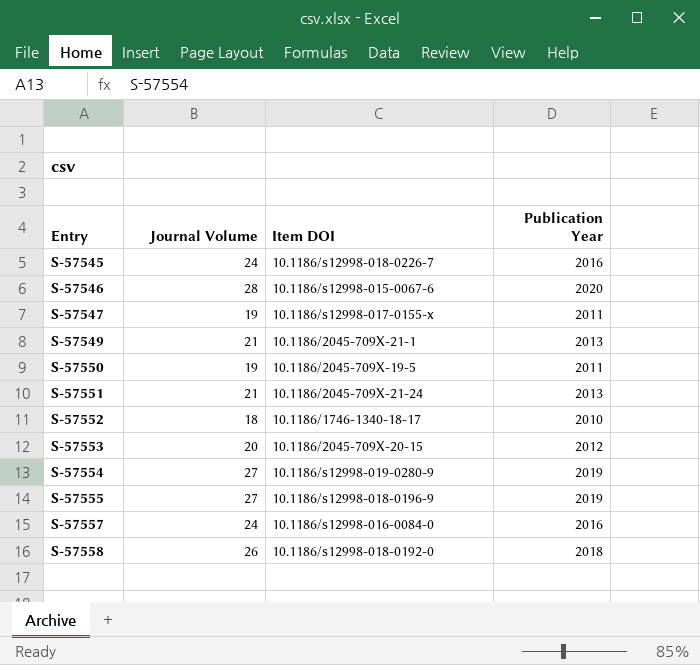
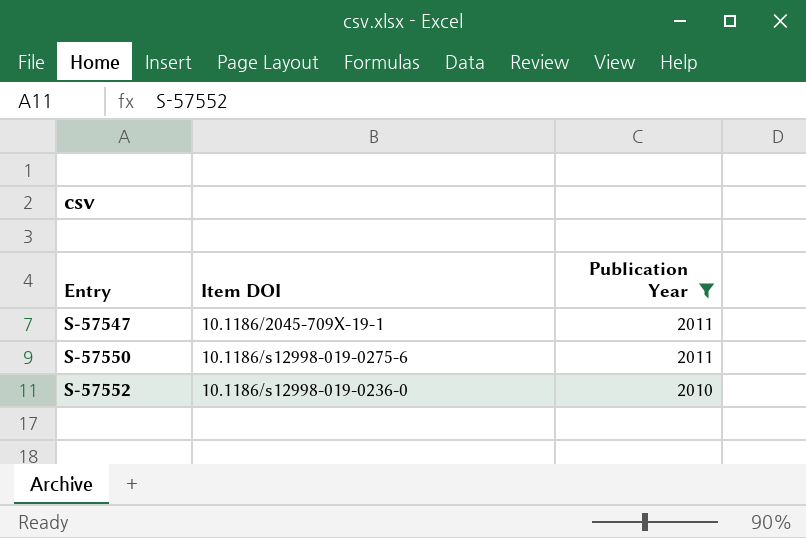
filter: none -> Publication Year <= 2011
column Journal Volume | position: 2 -> none
S-57547 | Item DOI: 10.1186/s12998-017-0155-x -> 10.1186/2045-709X-19-1
S-57550 | Item DOI: 10.1186/2045-709X-19-5 -> 10.1186/s12998-019-0275-6
S-57552 | Item DOI: 10.1186/1746-1340-18-17 -> 10.1186/s12998-019-0236-0

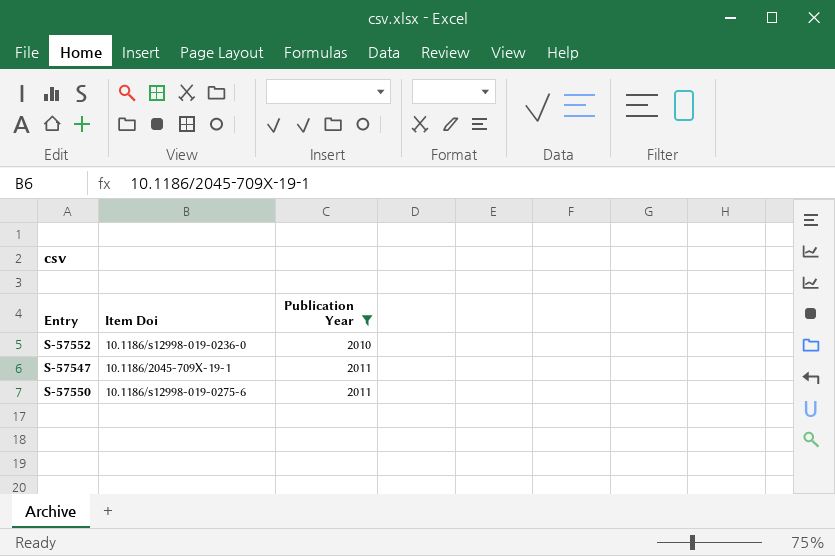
row order: Entry ascending -> Publication Year ascending
column name: Item DOI -> Item Doi

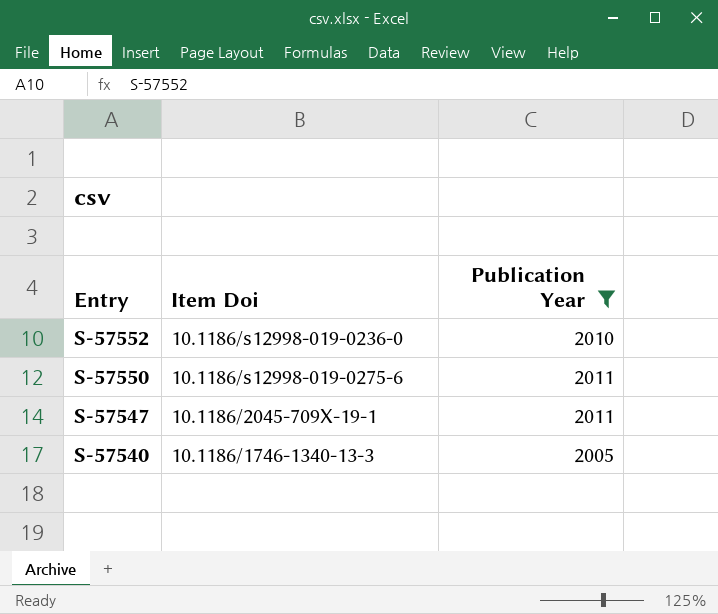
row order: Publication Year ascending -> Entry descending
row S-57540: none -> 10.1186/1746-1340-13-3 | 2005

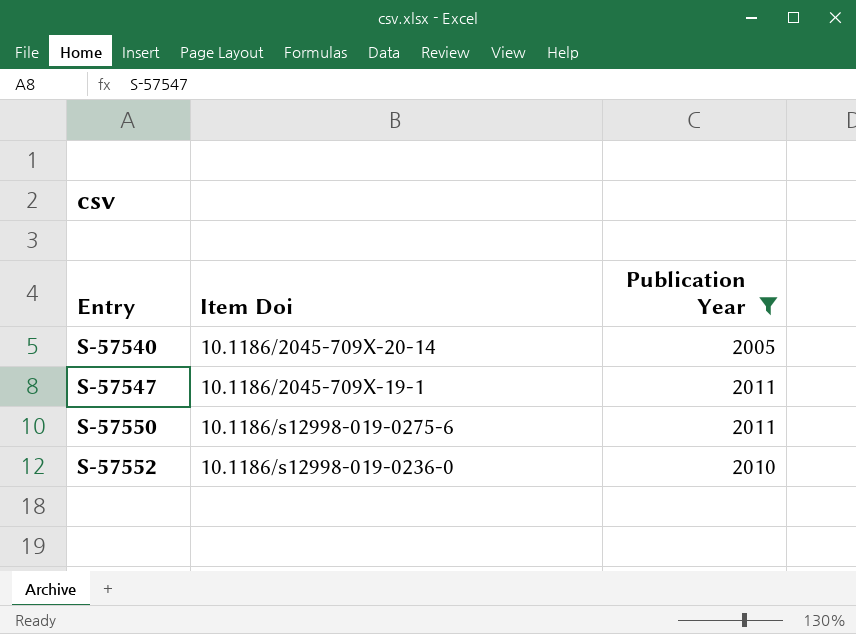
row order: Entry descending -> Entry ascending
S-57540 | Item Doi: 10.1186/1746-1340-13-3 -> 10.1186/2045-709X-20-14

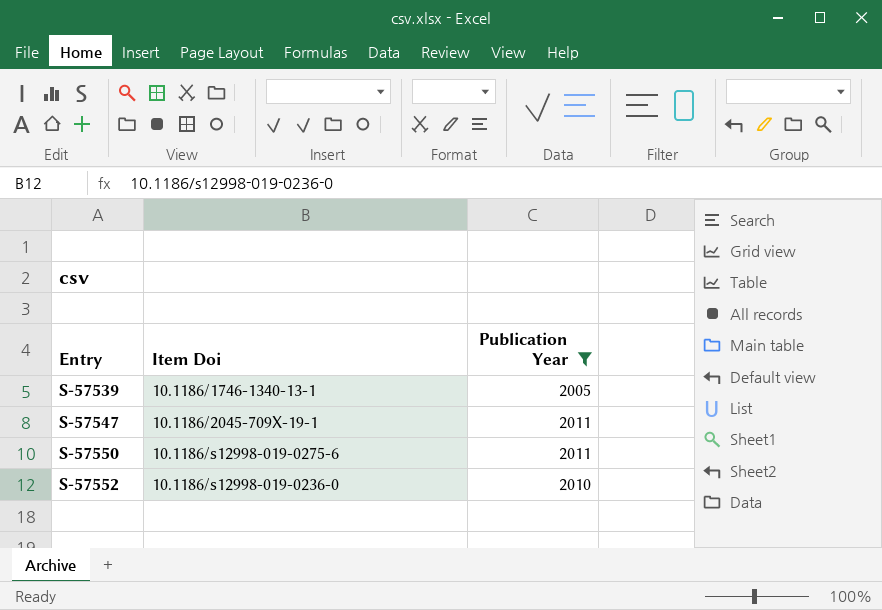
row S-57540: 10.1186/2045-709X-20-14 | 2005 -> none
row S-57539: none -> 10.1186/1746-1340-13-1 | 2005

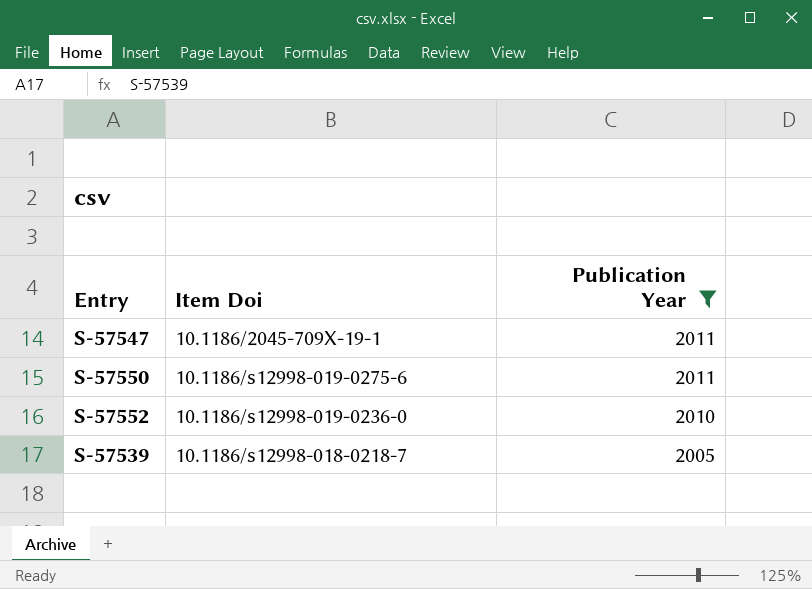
row order: Entry ascending -> Publication Year descending
S-57539 | Item Doi: 10.1186/1746-1340-13-1 -> 10.1186/s12998-018-0218-7

